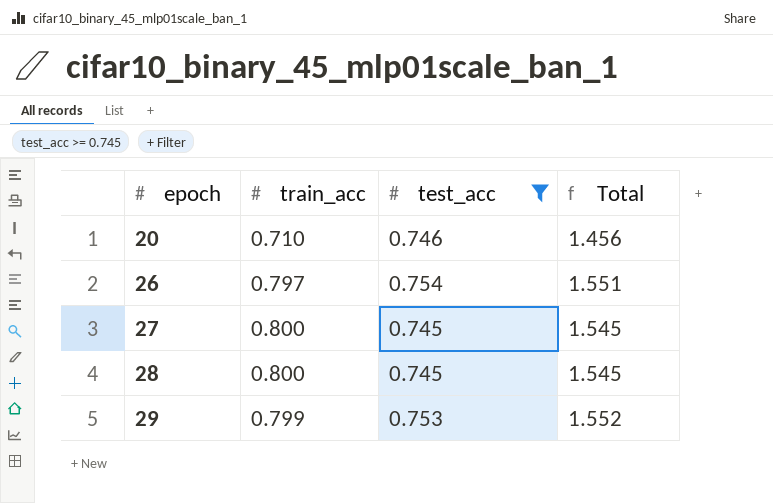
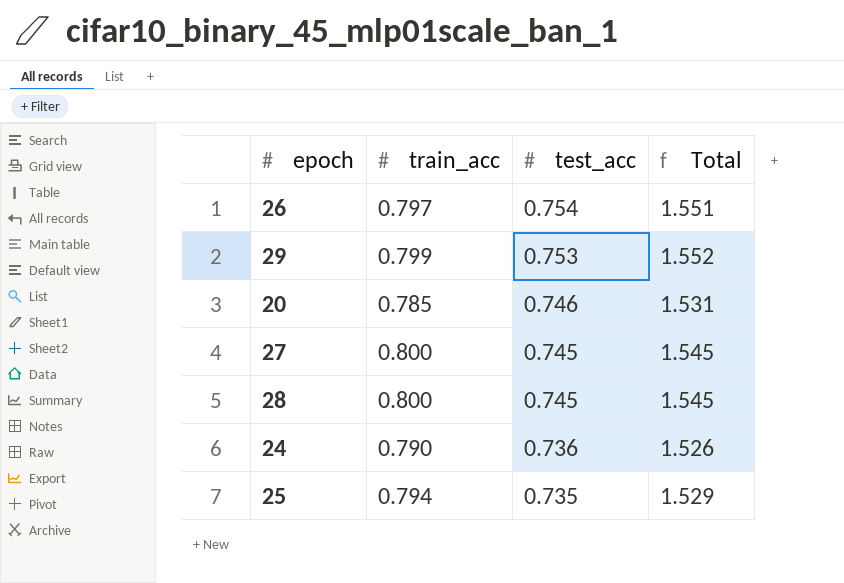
filter: test_acc >= 0.745 -> none
row order: epoch ascending -> test_acc descending
20 | train_acc: 0.710 -> 0.785
20 | Total: 1.456 -> 1.531

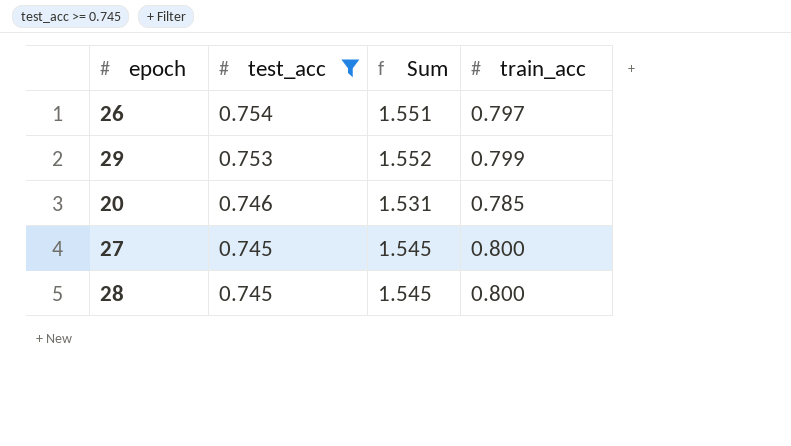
filter: none -> test_acc >= 0.745
column name: Total -> Sum
column train_acc | position: 2 -> 4

